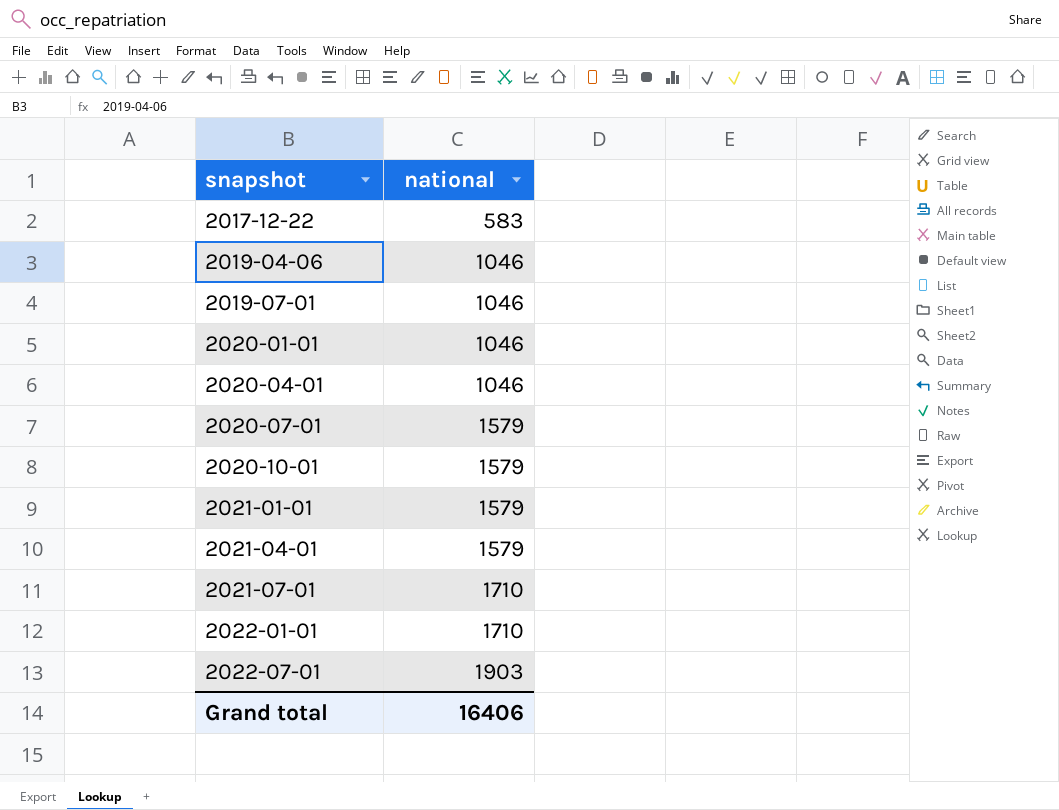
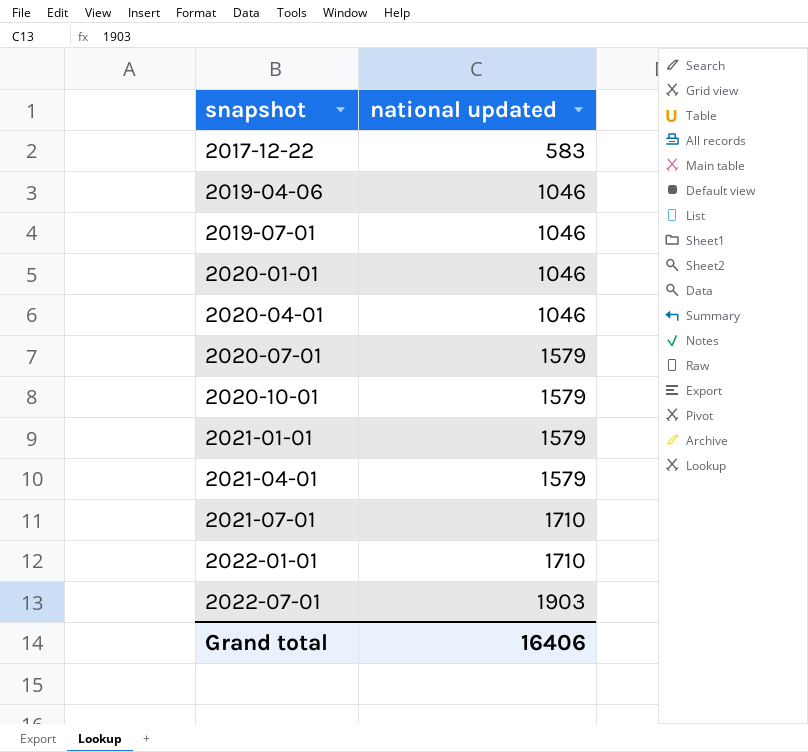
column name: national -> national updated

